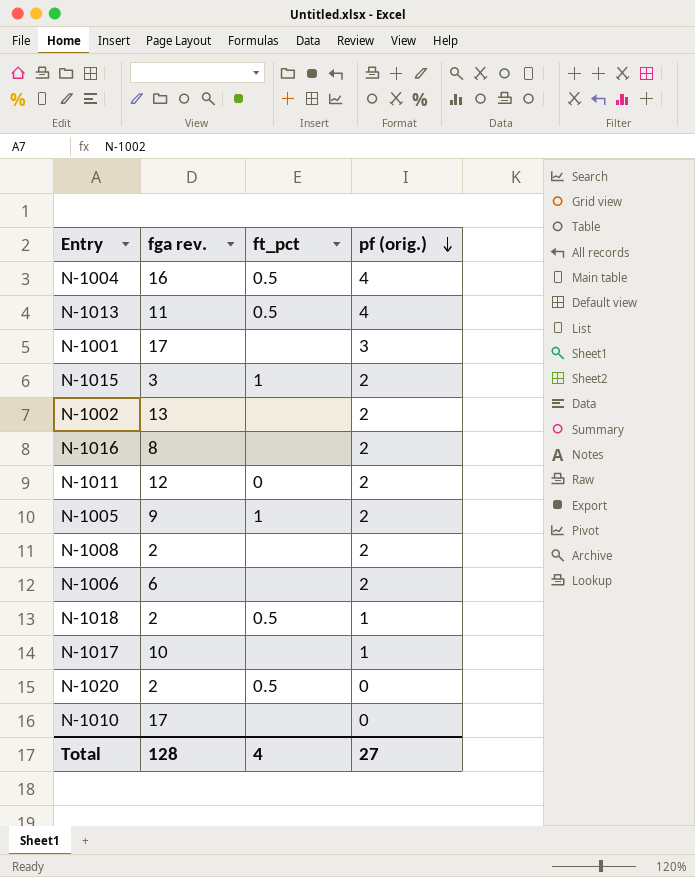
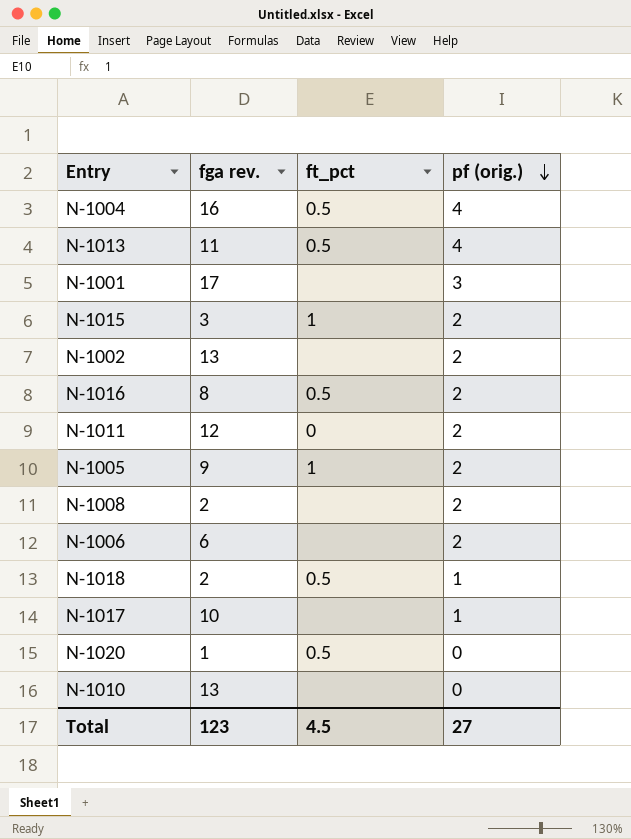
N-1016 | ft_pct: none -> 0.5
N-1020 | fga rev.: 2 -> 1
N-1010 | fga rev.: 17 -> 13
Total | fga rev.: 128 -> 123
Total | ft_pct: 4 -> 4.5

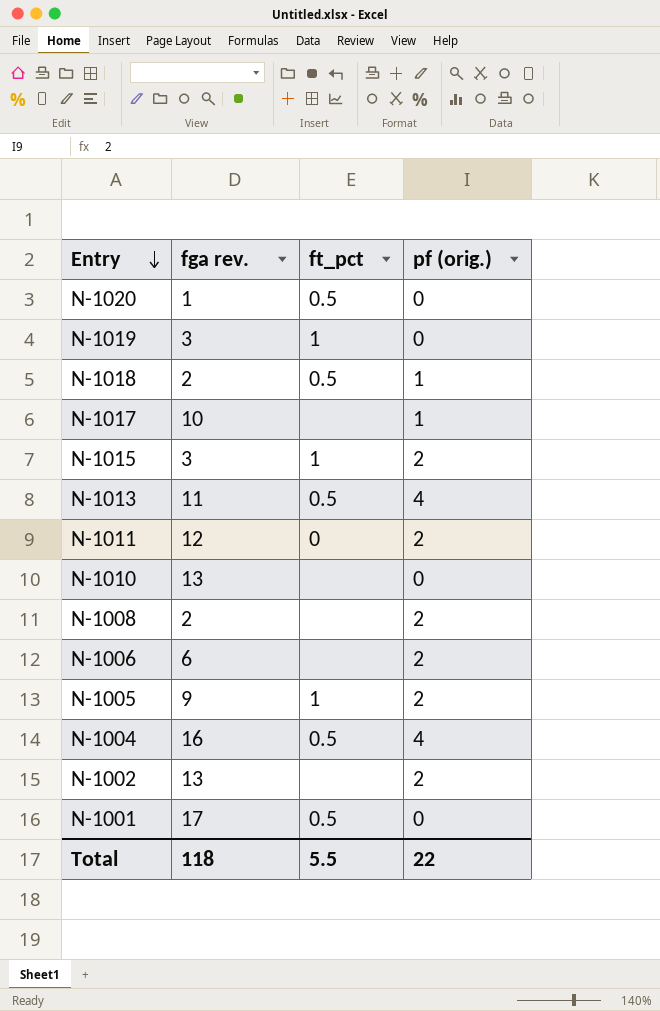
row order: pf (orig.) descending -> Entry descending
row N-1016: 8 | 0.5 | 2 -> none
row N-1019: none -> 3 | 1 | 0
N-1001 | ft_pct: none -> 0.5
N-1001 | pf (orig.): 3 -> 0
Total | fga rev.: 123 -> 118
Total | ft_pct: 4.5 -> 5.5
Total | pf (orig.): 27 -> 22

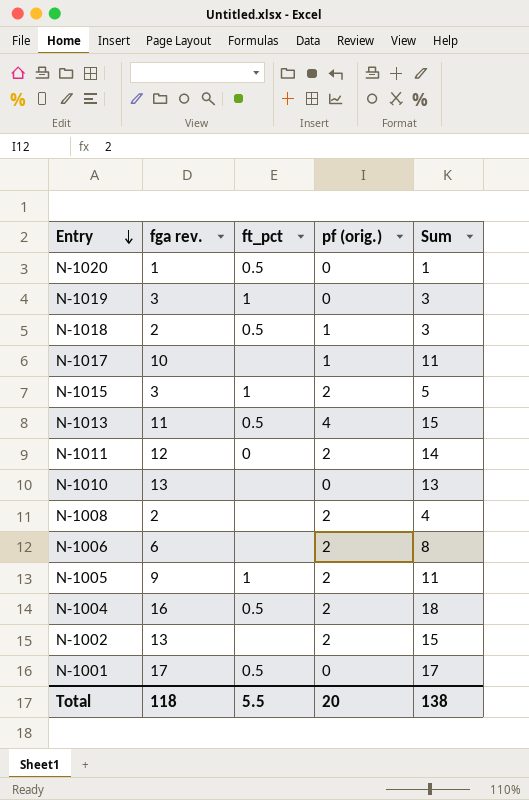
column Sum | formula: none -> [fga rev.] + [pf (orig.)]
N-1004 | pf (orig.): 4 -> 2
Total | pf (orig.): 22 -> 20

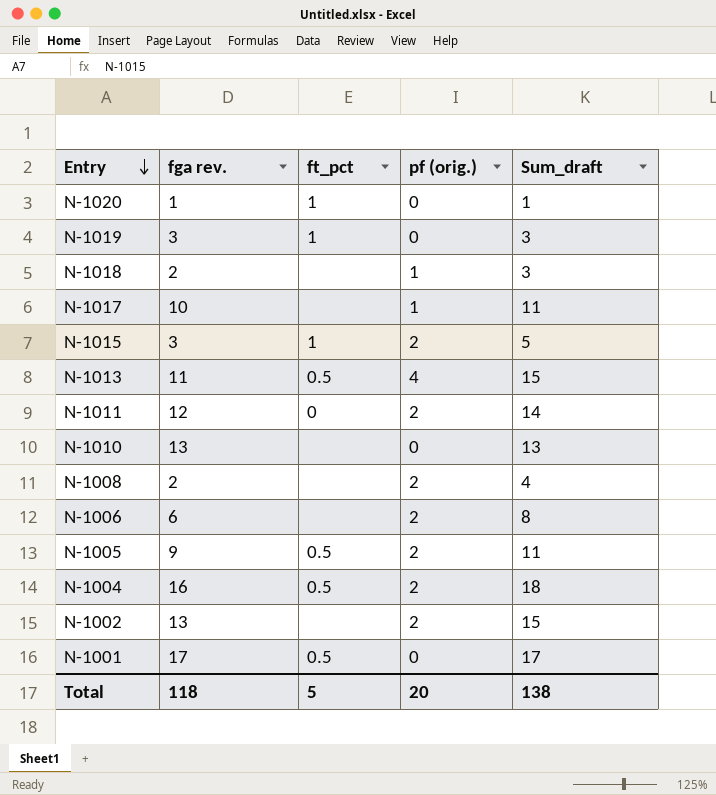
column name: Sum -> Sum_draft
N-1020 | ft_pct: 0.5 -> 1
N-1018 | ft_pct: 0.5 -> none
N-1005 | ft_pct: 1 -> 0.5
Total | ft_pct: 5.5 -> 5

